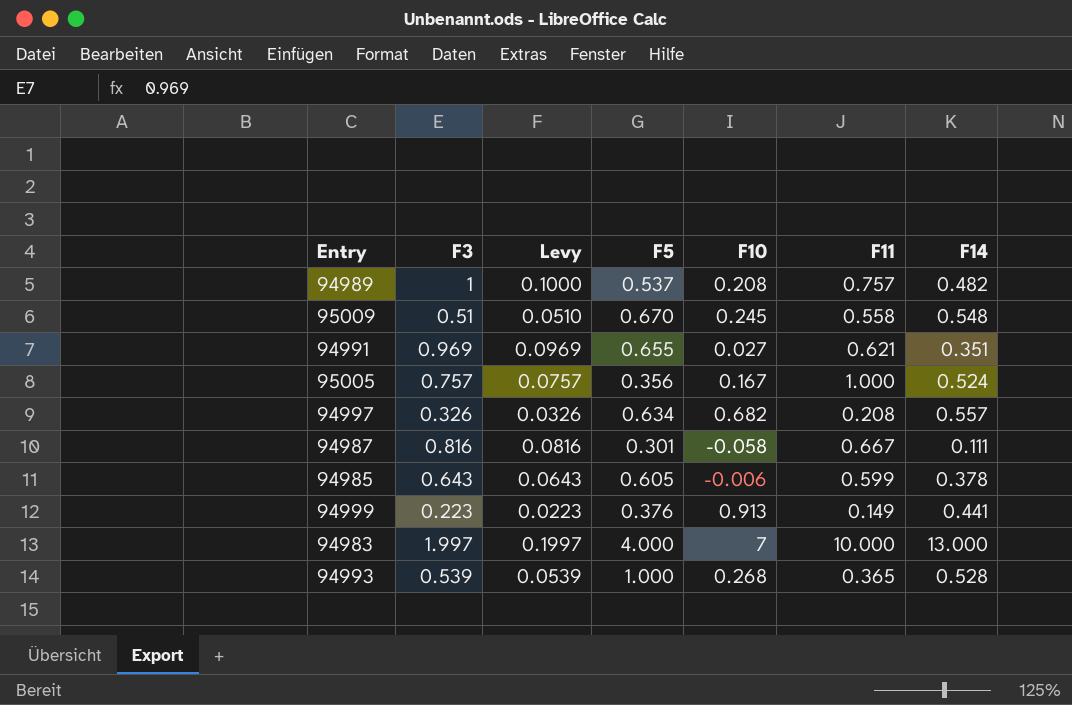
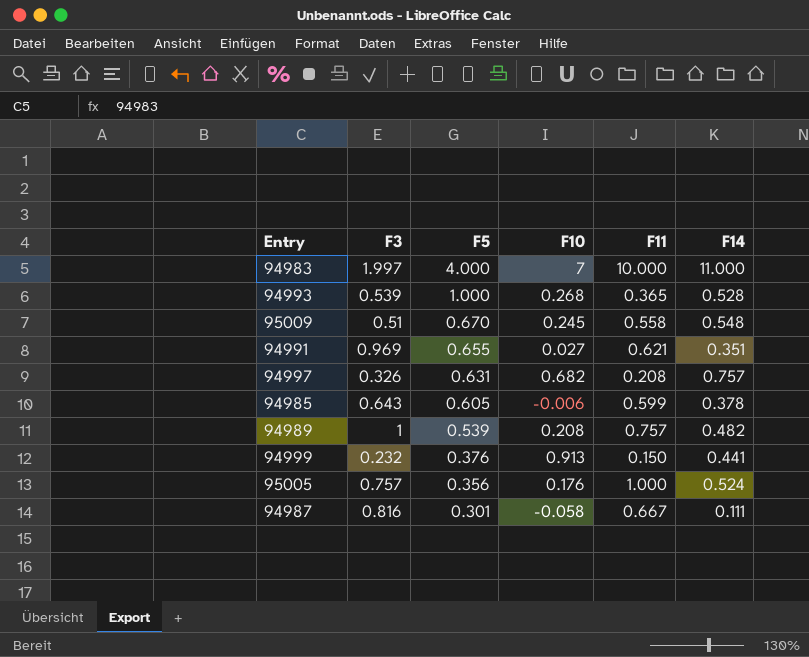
row order: none -> F5 descending
column Levy | formula: [F3] * 0.1 -> none
94983 | F14: 13.000 -> 11.000
94997 | F5: 0.634 -> 0.631
94997 | F14: 0.557 -> 0.757
94989 | F5: 0.537 -> 0.539
94999 | F3: 0.223 -> 0.232
94999 | F11: 0.149 -> 0.150
95005 | F10: 0.167 -> 0.176

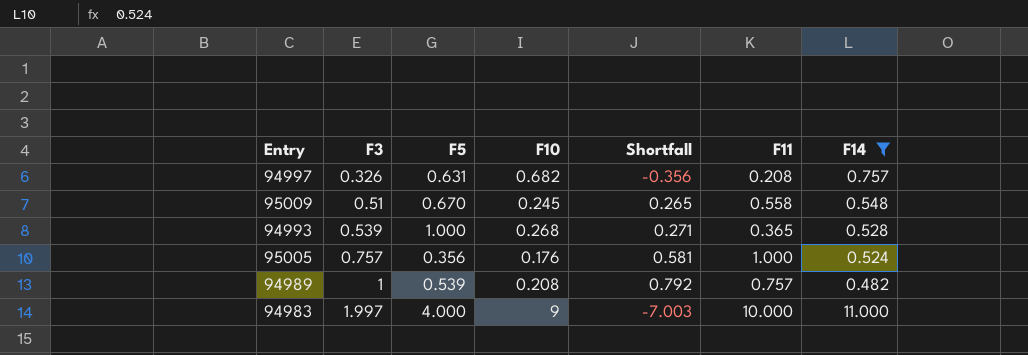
filter: none -> F14 >= 0.482
row order: F5 descending -> F3 ascending
column Shortfall | formula: none -> [F3] - [F10]
94983 | F10: 7 -> 9

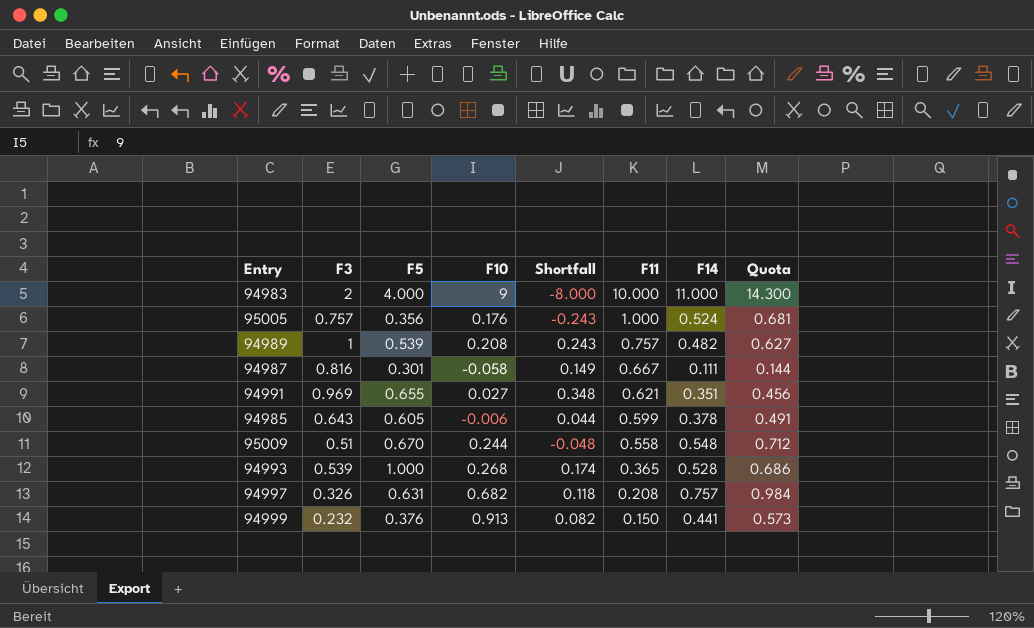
filter: F14 >= 0.482 -> none
row order: F3 ascending -> F11 descending
column Shortfall | formula: [F3] - [F10] -> [F3] - [F11]
column Quota | formula: none -> [F14] * 1.3
94983 | F3: 1.997 -> 2
95009 | F10: 0.245 -> 0.244

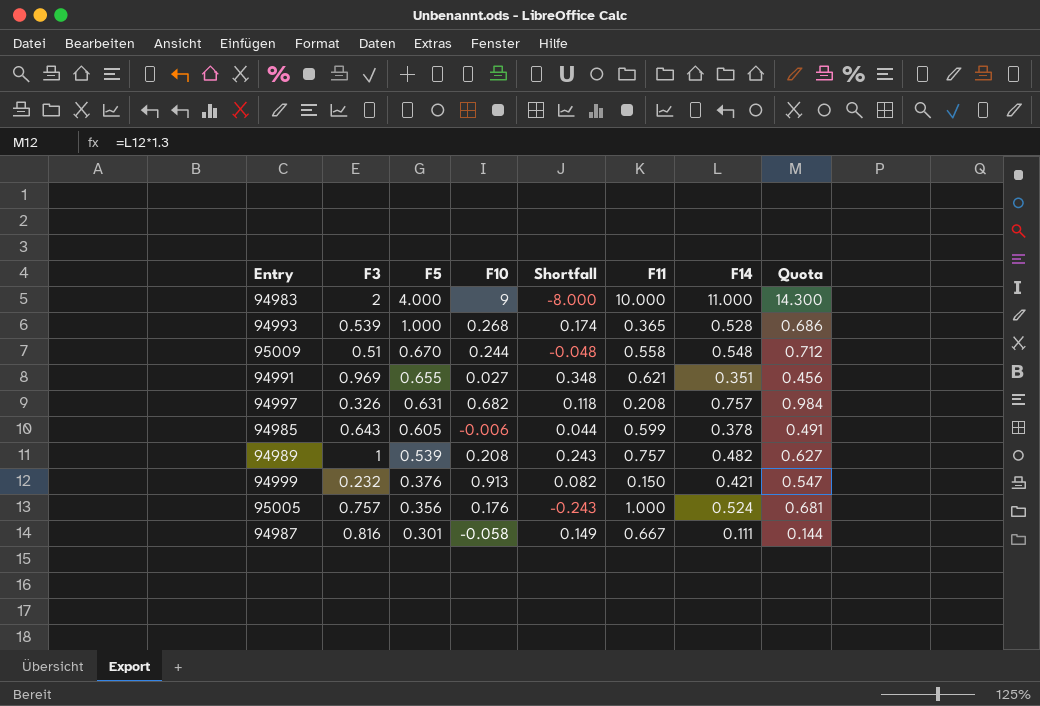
row order: F11 descending -> F5 descending
94999 | F14: 0.441 -> 0.421
94999 | Quota: 0.573 -> 0.547

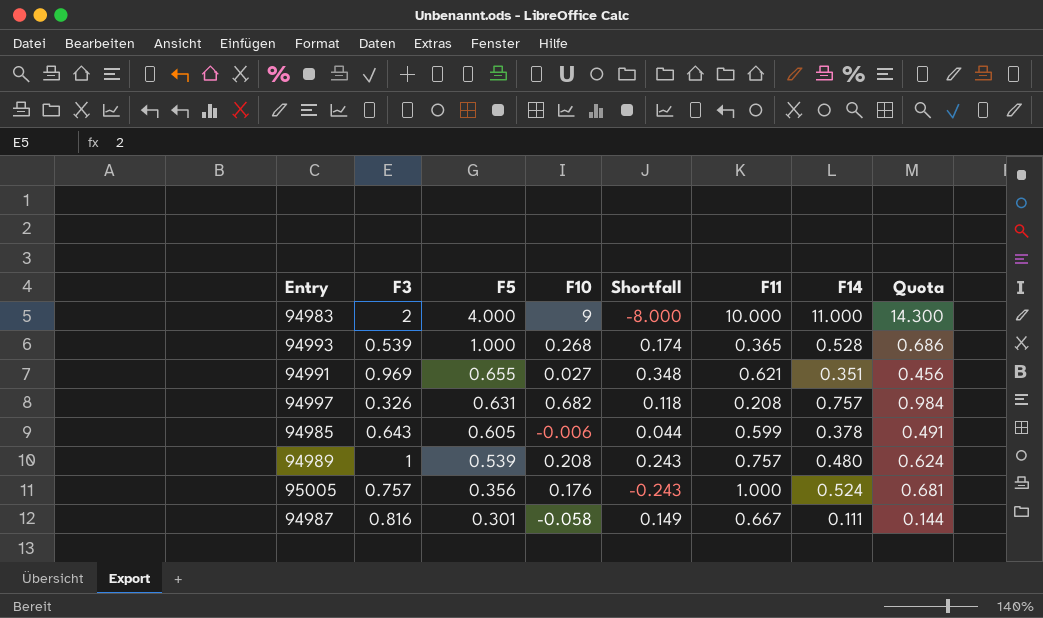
row 95009: 0.51 | 0.670 | 0.244 | -0.048 | 0.558 | 0.548 | 0.712 -> none
row 94999: 0.232 | 0.376 | 0.913 | 0.082 | 0.150 | 0.421 | 0.547 -> none
94989 | F14: 0.482 -> 0.480
94989 | Quota: 0.627 -> 0.624

